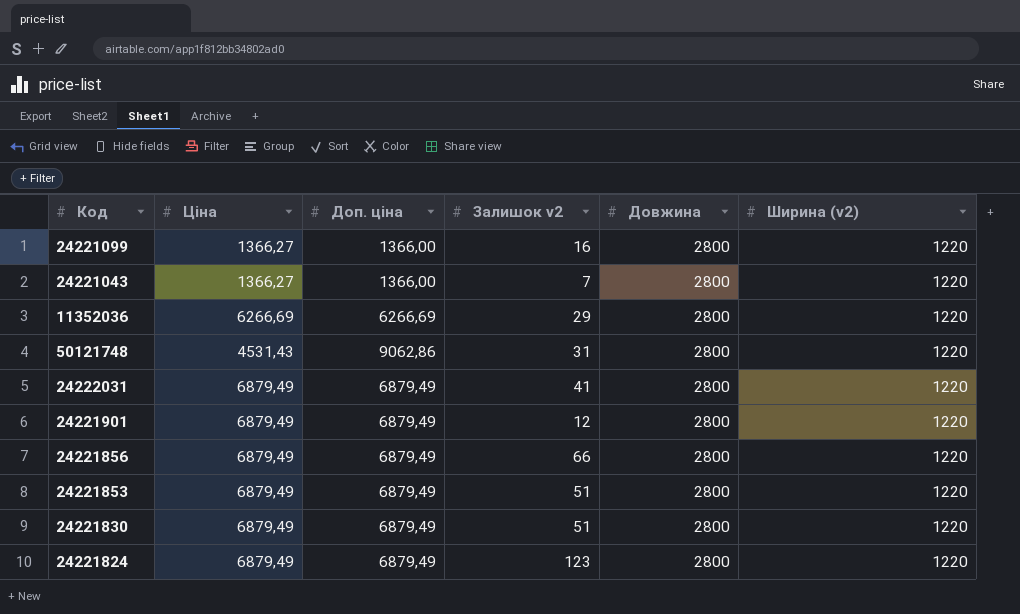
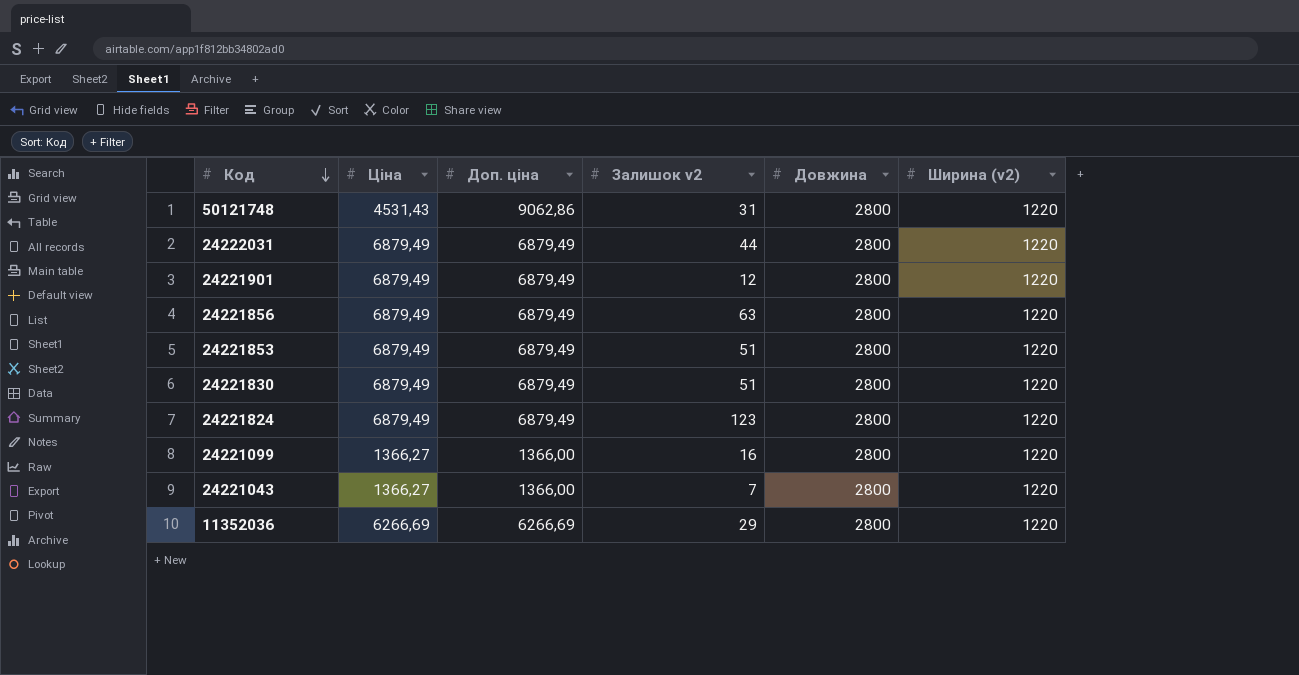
row order: none -> Код descending
24222031 | Залишок v2: 41 -> 44
24221856 | Залишок v2: 66 -> 63

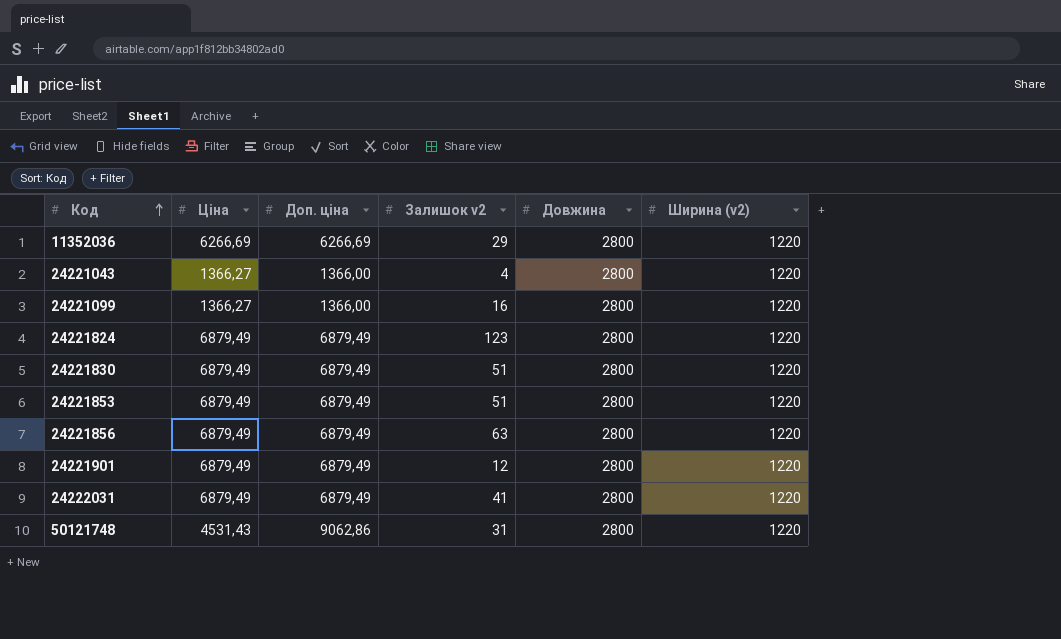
row order: Код descending -> Код ascending
24221043 | Залишок v2: 7 -> 4
24222031 | Залишок v2: 44 -> 41

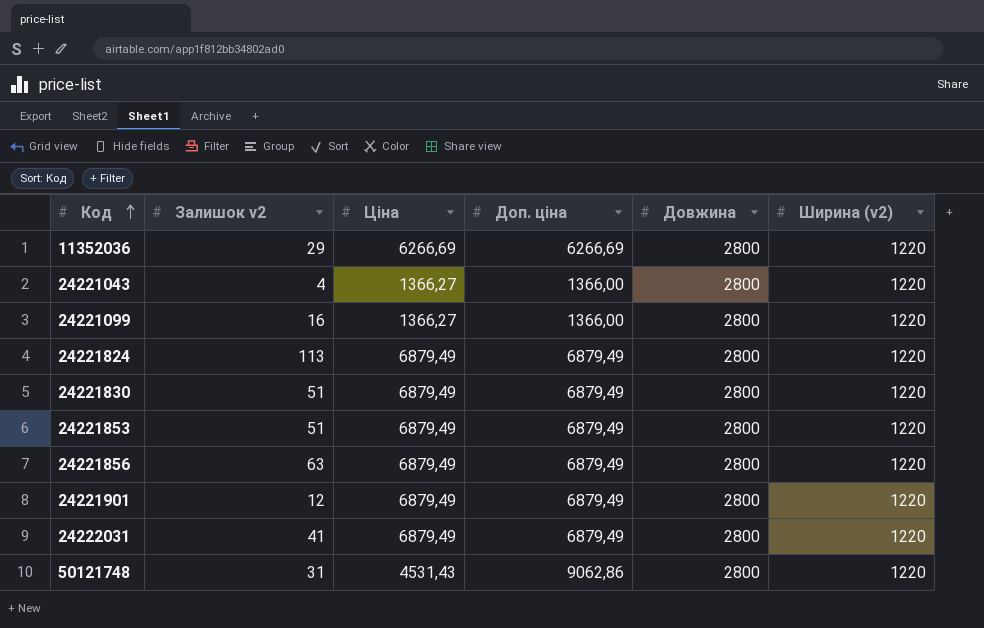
column Залишок v2 | position: 4 -> 2
24221824 | Залишок v2: 123 -> 113

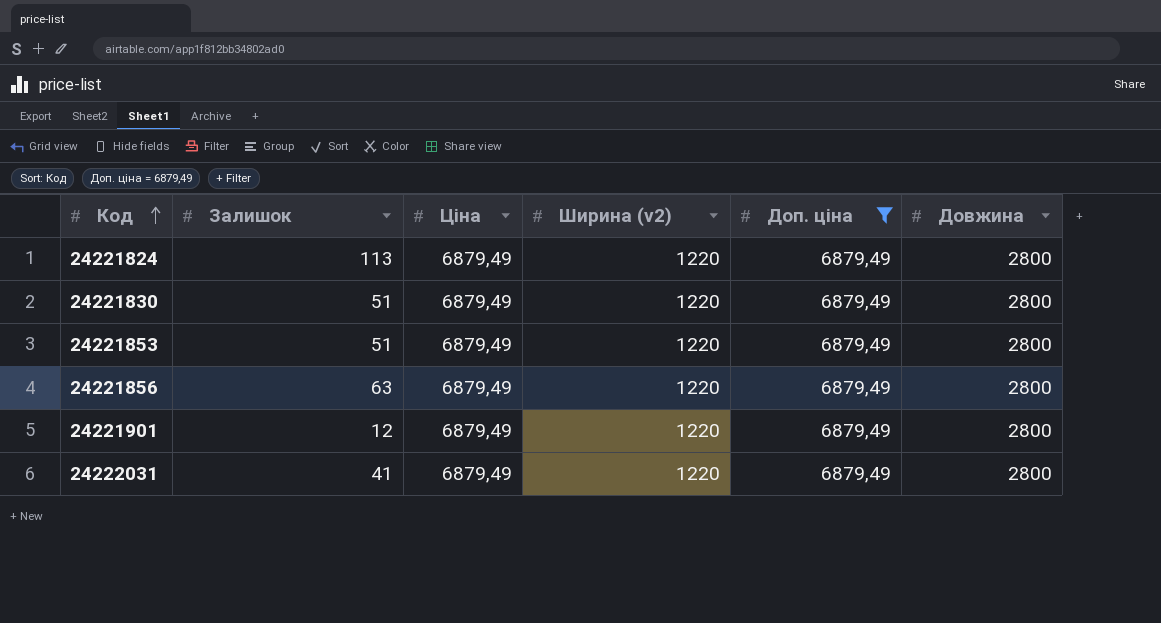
filter: none -> Доп. ціна = 6879,49
column name: Залишок v2 -> Залишок
column Ширина (v2) | position: 6 -> 4

